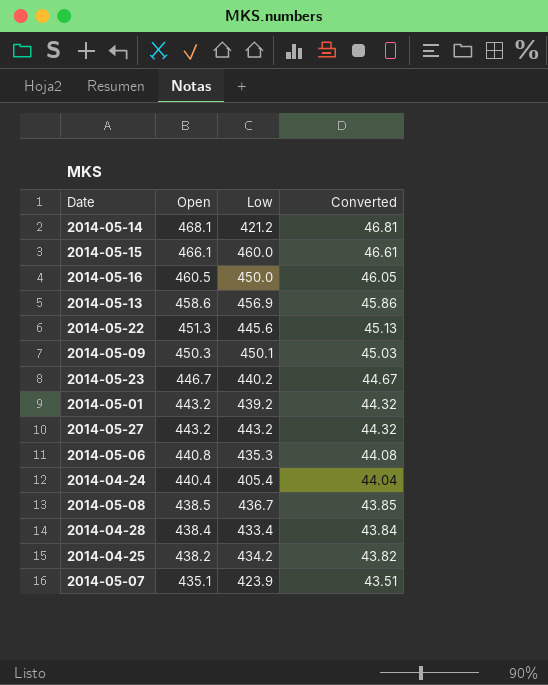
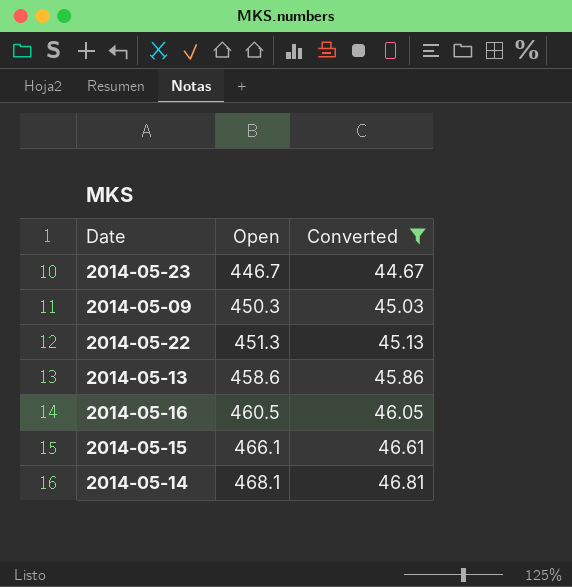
filter: none -> Converted >= 44.67
row order: Open descending -> Open ascending
column Low | position: 3 -> none

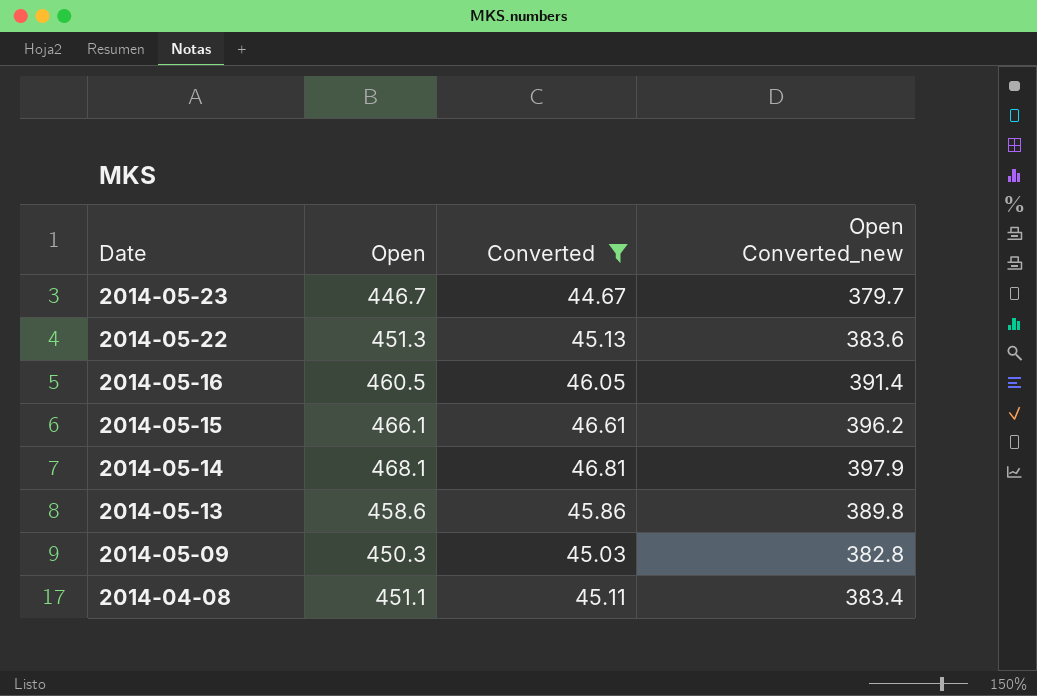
row order: Open ascending -> Date descending
column Open Converted_new | formula: none -> [Open] * 0.85
row 2014-04-08: none -> 451.1 | 45.11 | 383.4

